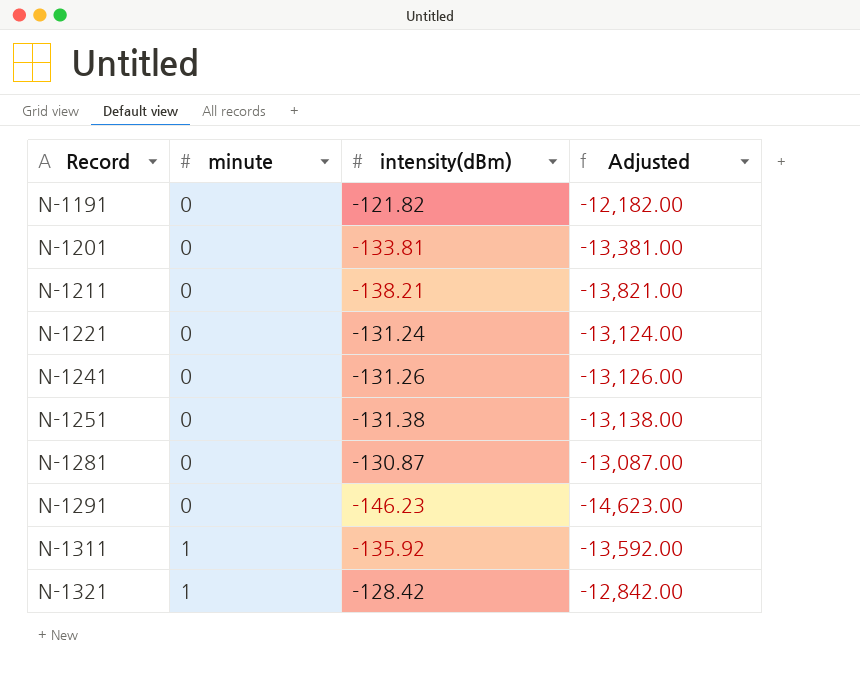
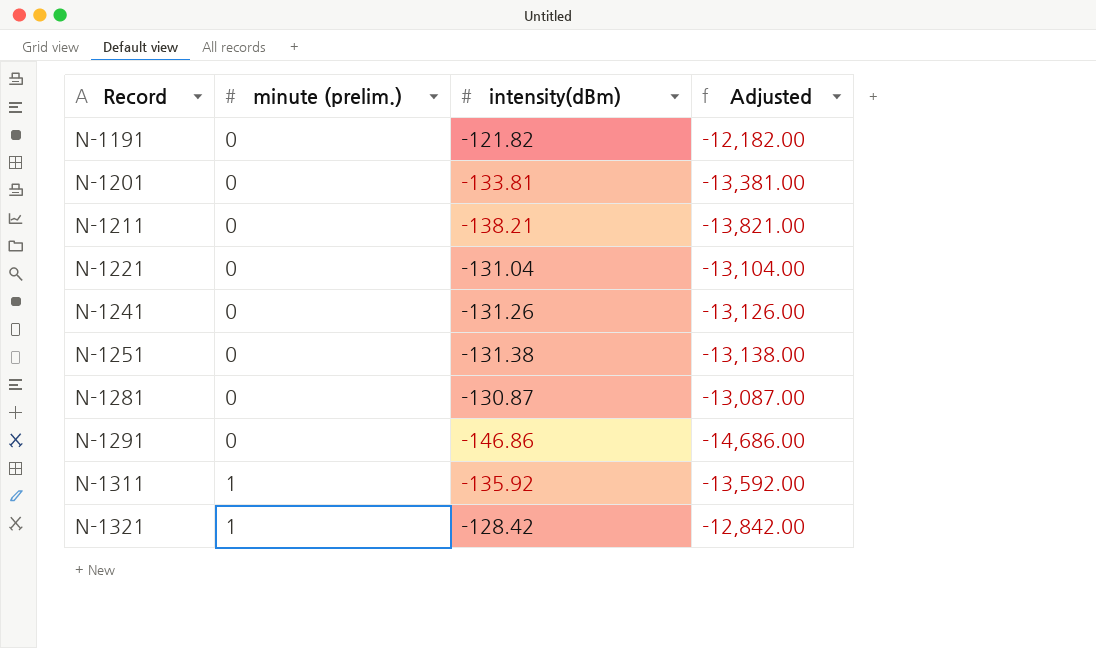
column name: minute -> minute (prelim.)
N-1221 | intensity(dBm): -131.24 -> -131.04
N-1221 | Adjusted: -13,124.00 -> -13,104.00
N-1291 | intensity(dBm): -146.23 -> -146.86
N-1291 | Adjusted: -14,623.00 -> -14,686.00

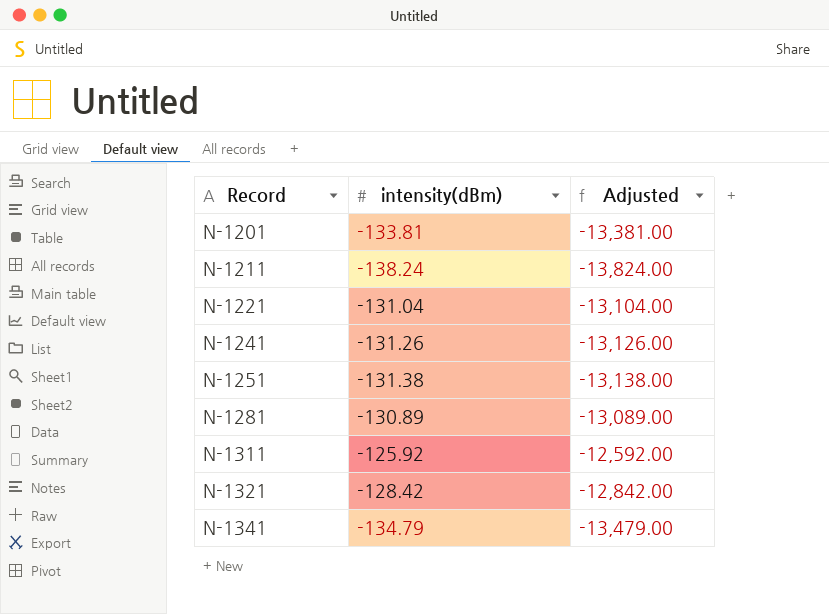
column minute (prelim.) | position: 2 -> none
row N-1191: 0 | -121.82 | -12,182.00 -> none
row N-1291: 0 | -146.86 | -14,686.00 -> none
N-1211 | intensity(dBm): -138.21 -> -138.24
N-1211 | Adjusted: -13,821.00 -> -13,824.00
N-1281 | intensity(dBm): -130.87 -> -130.89
N-1281 | Adjusted: -13,087.00 -> -13,089.00
N-1311 | intensity(dBm): -135.92 -> -125.92
N-1311 | Adjusted: -13,592.00 -> -12,592.00
row N-1341: none -> -134.79 | -13,479.00

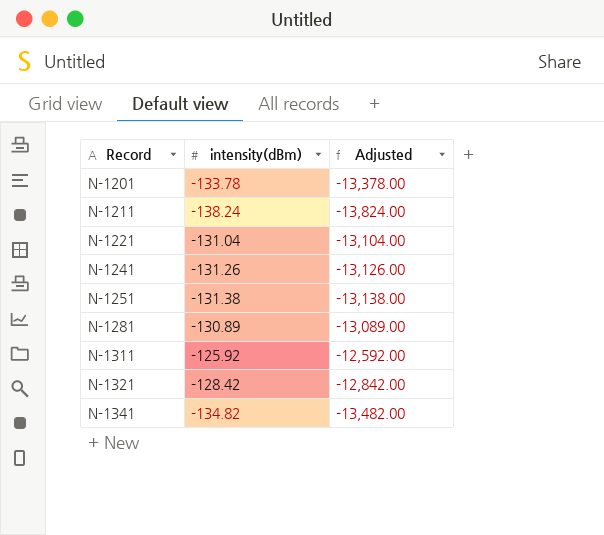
N-1201 | intensity(dBm): -133.81 -> -133.78
N-1201 | Adjusted: -13,381.00 -> -13,378.00
N-1341 | intensity(dBm): -134.79 -> -134.82
N-1341 | Adjusted: -13,479.00 -> -13,482.00

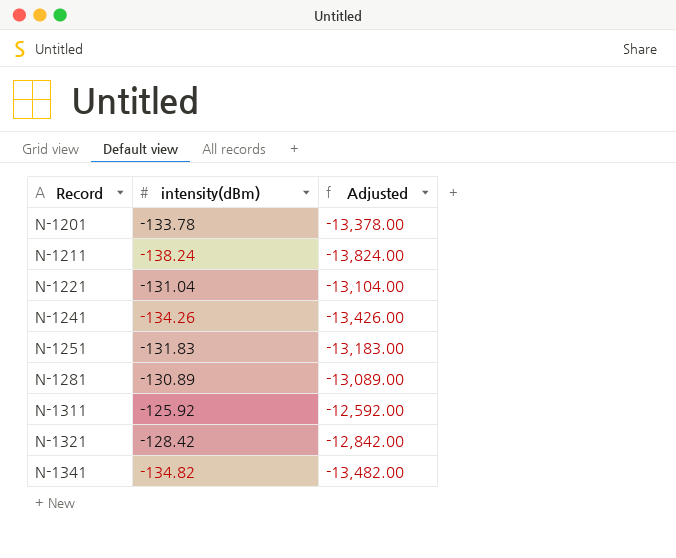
N-1241 | intensity(dBm): -131.26 -> -134.26
N-1241 | Adjusted: -13,126.00 -> -13,426.00
N-1251 | intensity(dBm): -131.38 -> -131.83
N-1251 | Adjusted: -13,138.00 -> -13,183.00

